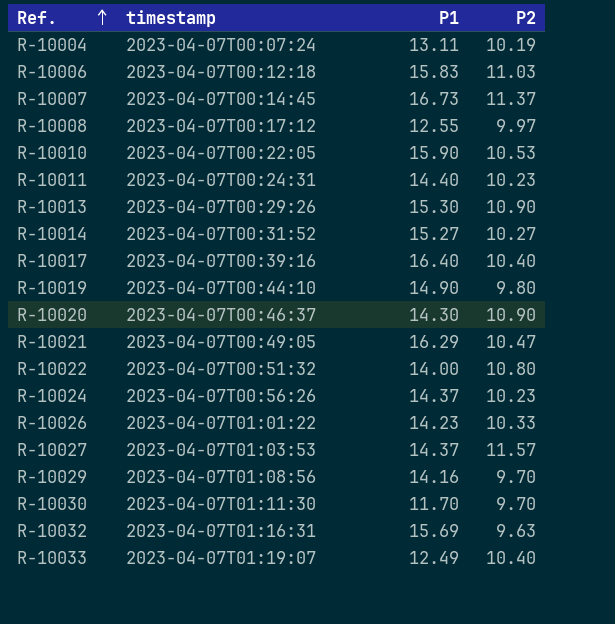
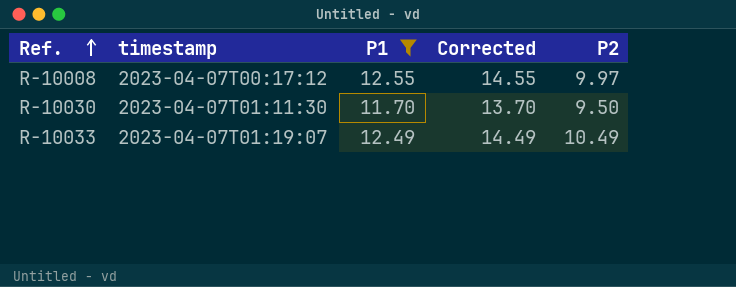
filter: none -> P1 <= 12.55
column Corrected | formula: none -> [P1] + 2
R-10030 | P2: 9.70 -> 9.50
R-10033 | P2: 10.40 -> 10.49

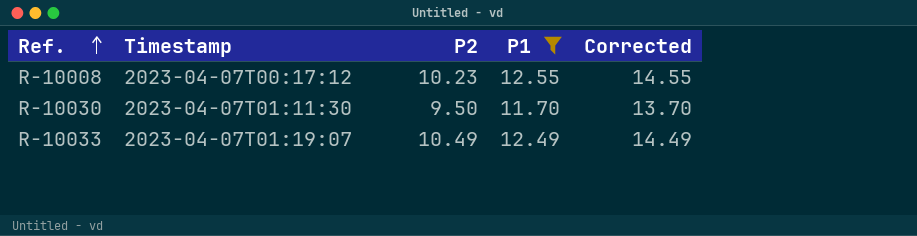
column name: timestamp -> Timestamp
column P2 | position: 5 -> 3
R-10008 | P2: 9.97 -> 10.23

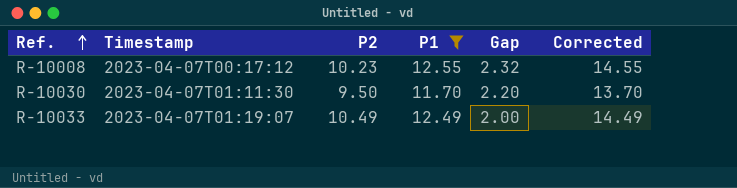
column Gap | formula: none -> [P1] - [P2]

